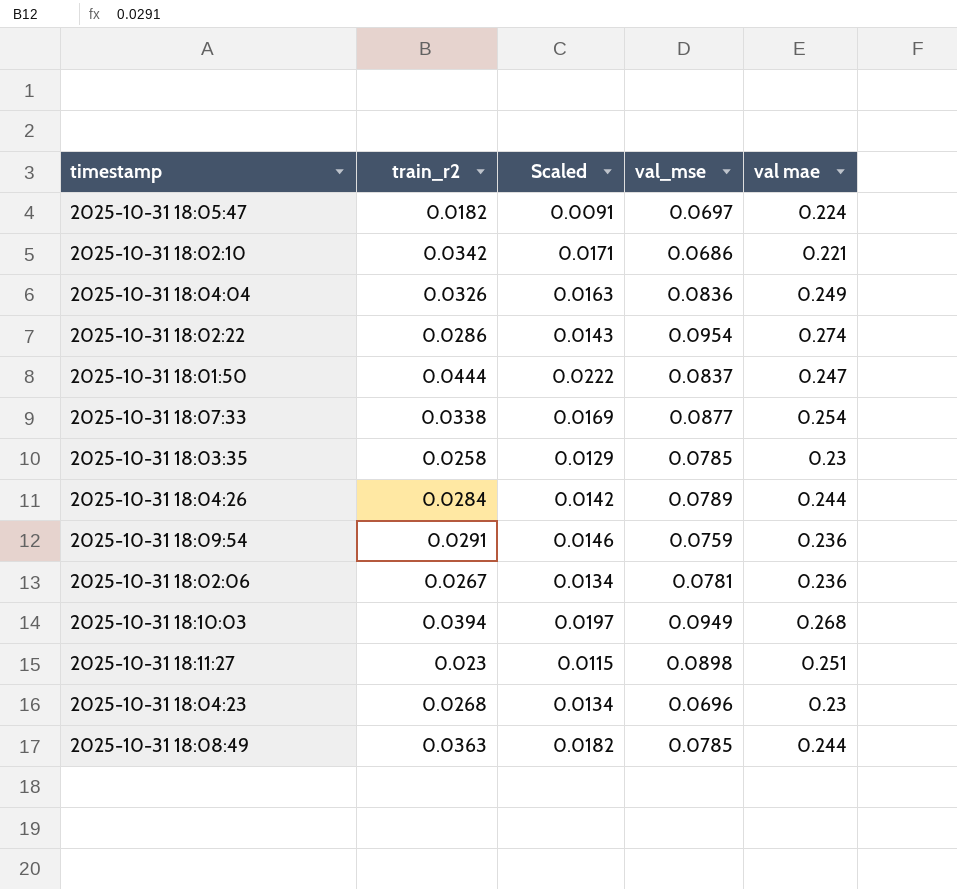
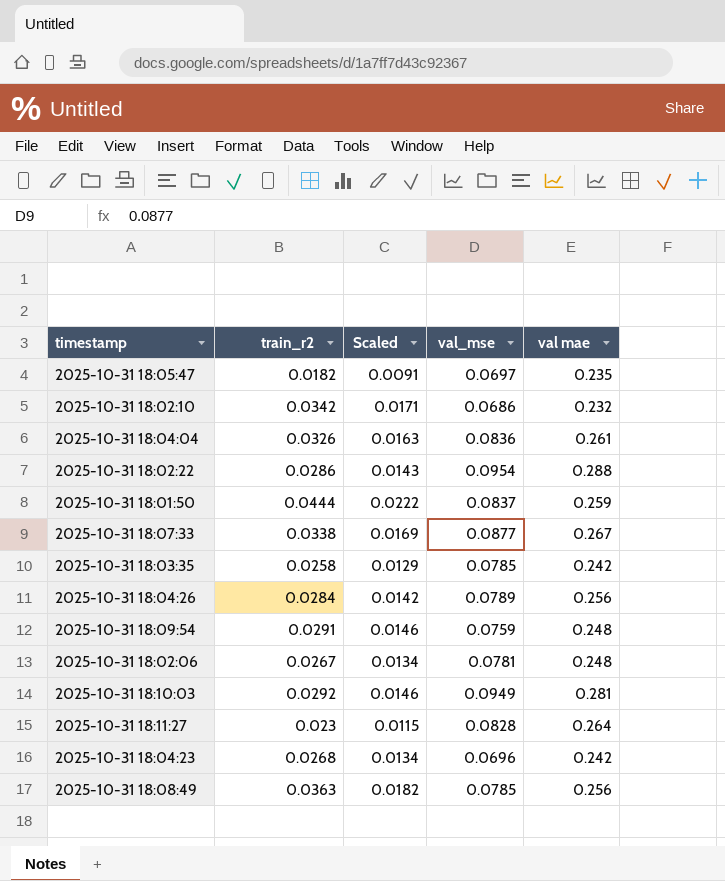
2025-10-31 18:05:47 | val mae: 0.224 -> 0.235
2025-10-31 18:02:10 | val mae: 0.221 -> 0.232
2025-10-31 18:04:04 | val mae: 0.249 -> 0.261
2025-10-31 18:02:22 | val mae: 0.274 -> 0.288
2025-10-31 18:01:50 | val mae: 0.247 -> 0.259
2025-10-31 18:07:33 | val mae: 0.254 -> 0.267
2025-10-31 18:03:35 | val mae: 0.23 -> 0.242
2025-10-31 18:04:26 | val mae: 0.244 -> 0.256
2025-10-31 18:09:54 | val mae: 0.236 -> 0.248
2025-10-31 18:02:06 | val mae: 0.236 -> 0.248
2025-10-31 18:10:03 | train_r2: 0.0394 -> 0.0292
2025-10-31 18:10:03 | Scaled: 0.0197 -> 0.0146
2025-10-31 18:10:03 | val mae: 0.268 -> 0.281
2025-10-31 18:11:27 | val_mse: 0.0898 -> 0.0828
2025-10-31 18:11:27 | val mae: 0.251 -> 0.264
2025-10-31 18:04:23 | val mae: 0.23 -> 0.242
2025-10-31 18:08:49 | val mae: 0.244 -> 0.256

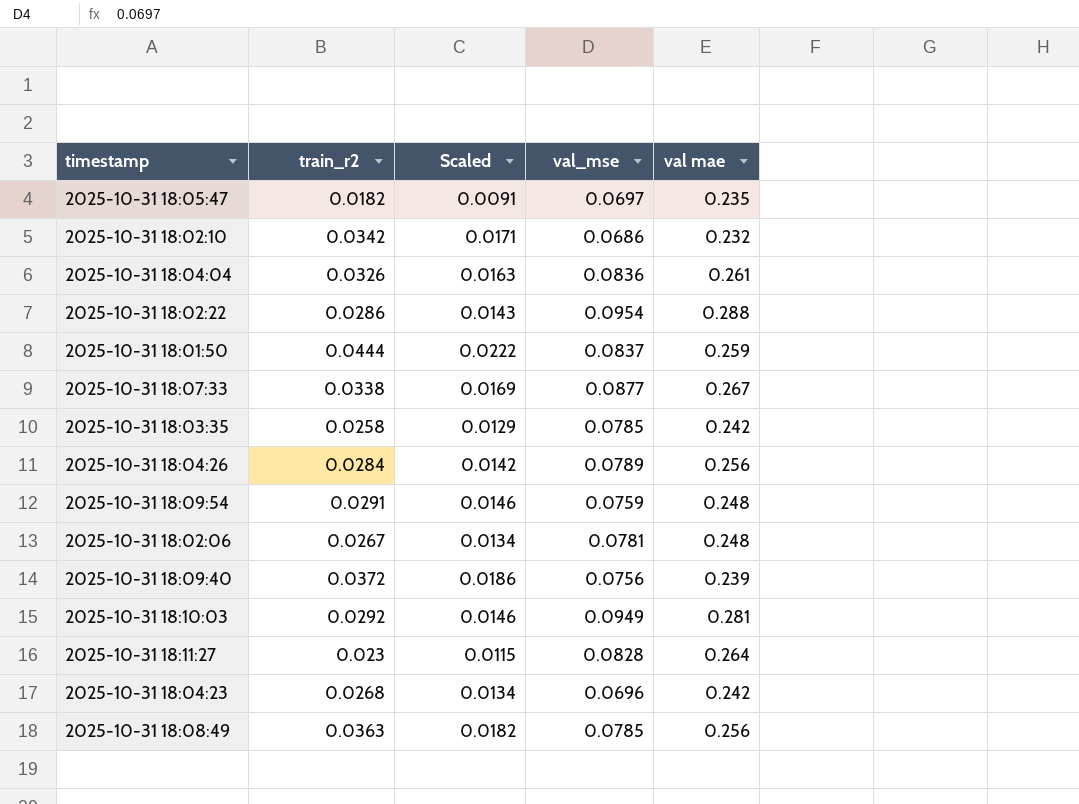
row 2025-10-31 18:09:40: none -> 0.0372 | 0.0186 | 0.0756 | 0.239

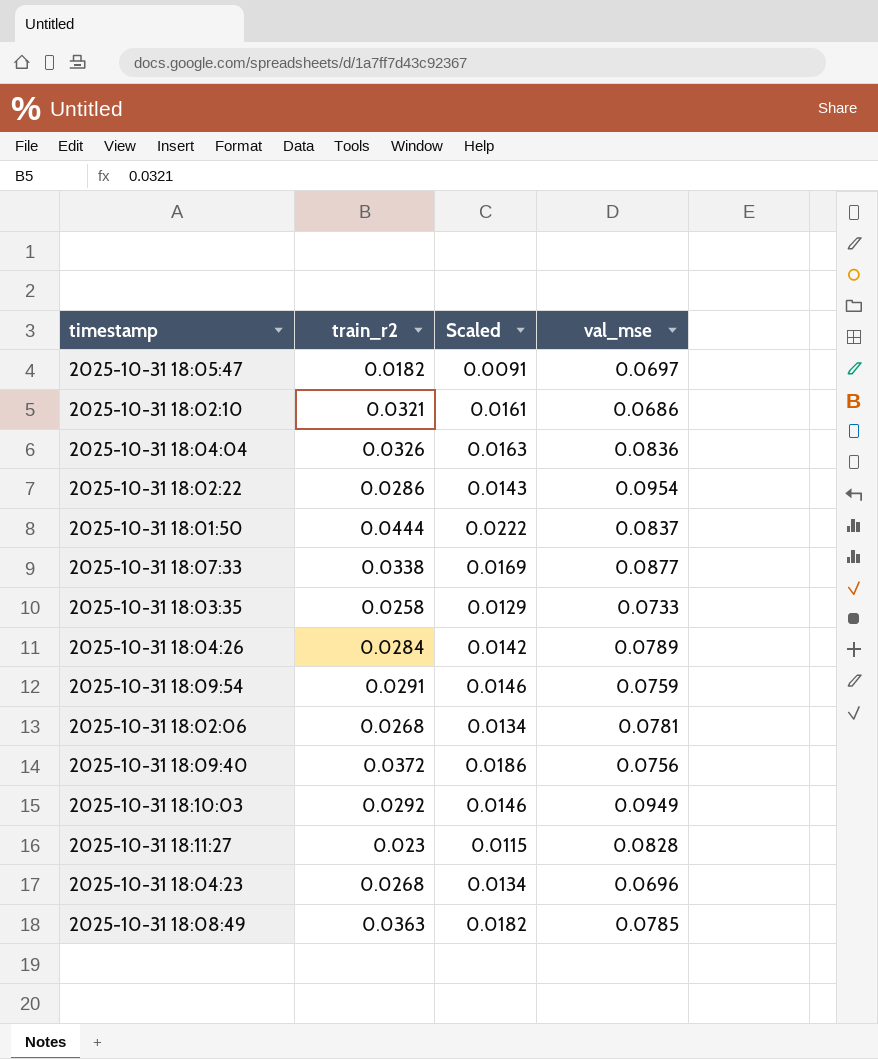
column val mae | position: 5 -> none
2025-10-31 18:02:10 | train_r2: 0.0342 -> 0.0321
2025-10-31 18:02:10 | Scaled: 0.0171 -> 0.0161
2025-10-31 18:03:35 | val_mse: 0.0785 -> 0.0733
2025-10-31 18:02:06 | train_r2: 0.0267 -> 0.0268

